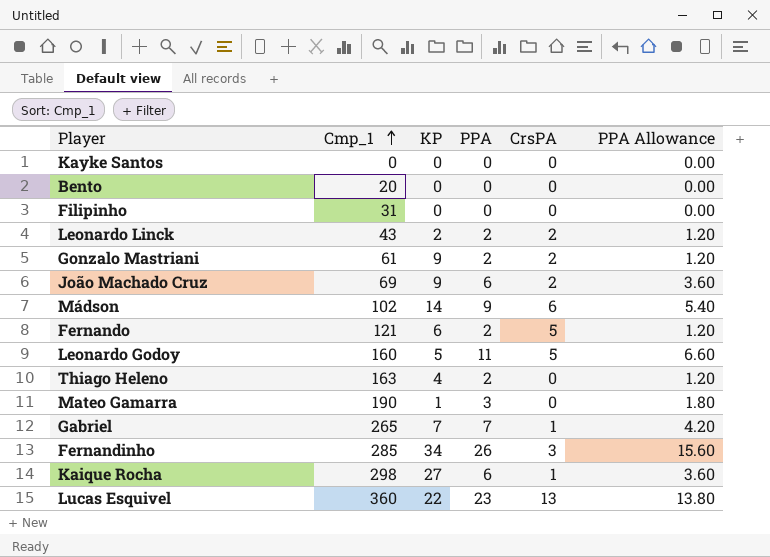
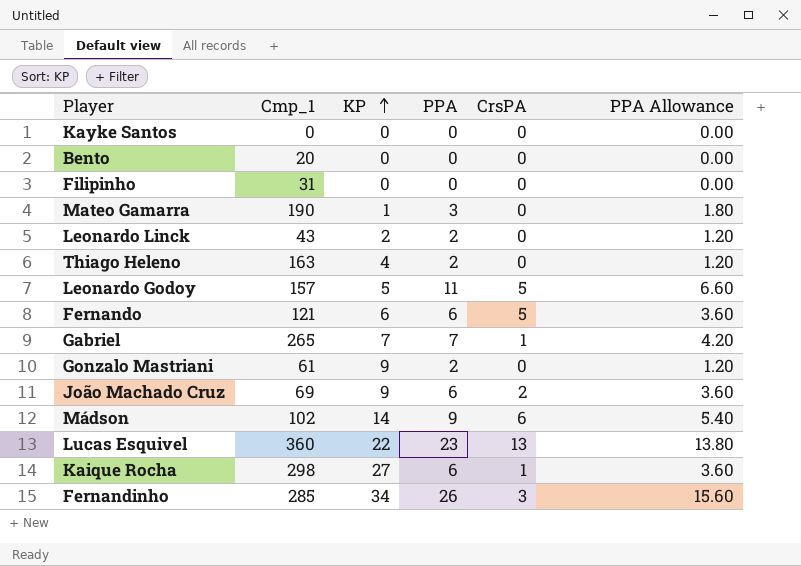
row order: Cmp_1 ascending -> KP ascending
Leonardo Linck | CrsPA: 2 -> 0
Leonardo Godoy | Cmp_1: 160 -> 157
Fernando | PPA: 2 -> 6
Fernando | PPA Allowance: 1.20 -> 3.60
Gonzalo Mastriani | CrsPA: 2 -> 0

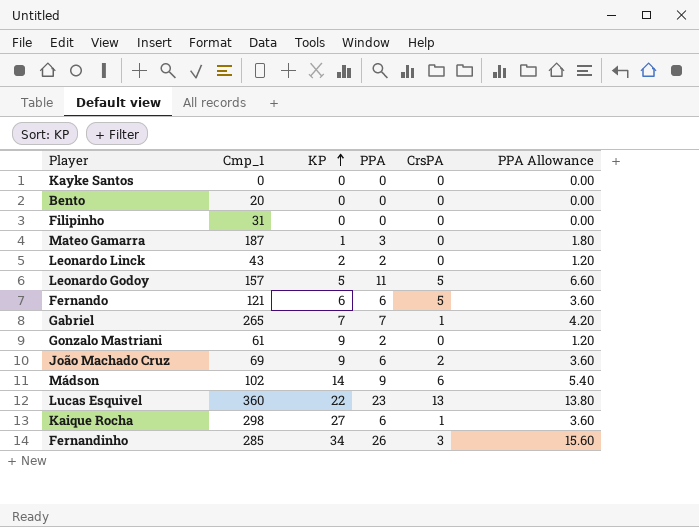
row Thiago Heleno: 163 | 4 | 2 | 0 | 1.20 -> none
Mateo Gamarra | Cmp_1: 190 -> 187

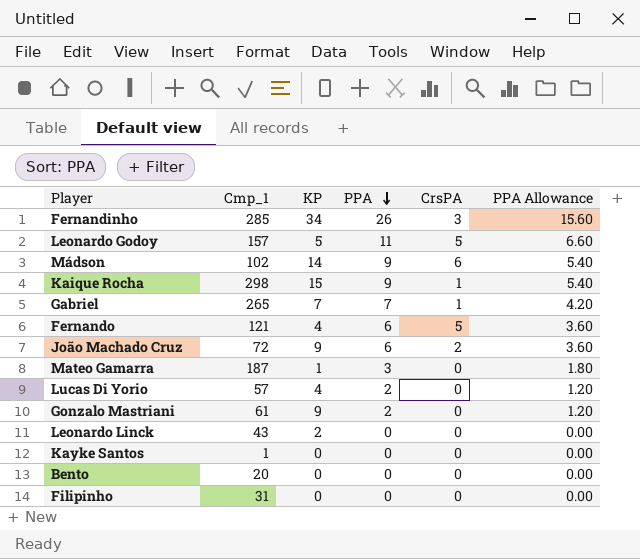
row order: KP ascending -> PPA descending
row Lucas Esquivel: 360 | 22 | 23 | 13 | 13.80 -> none
Kaique Rocha | KP: 27 -> 15
Kaique Rocha | PPA: 6 -> 9
Kaique Rocha | PPA Allowance: 3.60 -> 5.40
Fernando | KP: 6 -> 4
João Machado Cruz | Cmp_1: 69 -> 72
row Lucas Di Yorio: none -> 57 | 4 | 2 | 0 | 1.20
Leonardo Linck | PPA: 2 -> 0
Leonardo Linck | PPA Allowance: 1.20 -> 0.00
Kayke Santos | Cmp_1: 0 -> 1

